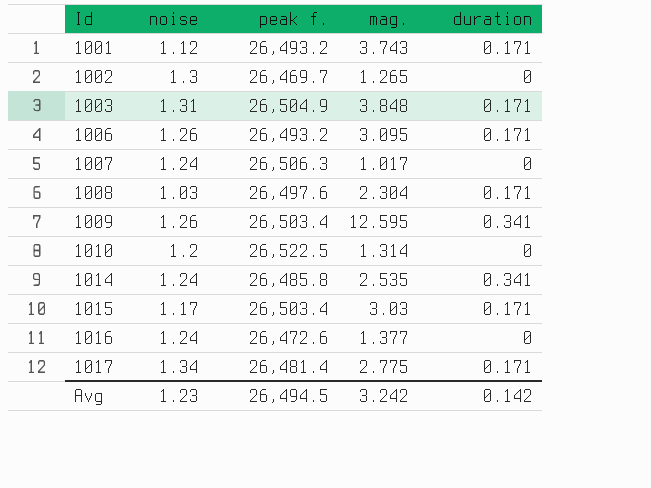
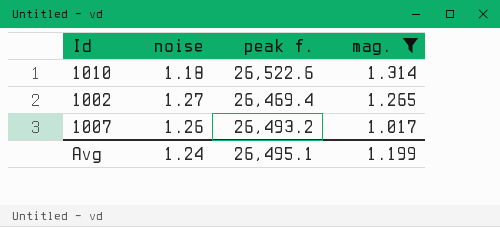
filter: none -> mag. <= 1.314
row order: Id ascending -> mag. descending
column duration | position: 5 -> none
1010 | noise: 1.2 -> 1.18
1010 | peak f.: 26,522.5 -> 26,522.6
1002 | noise: 1.3 -> 1.27
1002 | peak f.: 26,469.7 -> 26,469.4
1007 | noise: 1.24 -> 1.26
1007 | peak f.: 26,506.3 -> 26,493.2
Avg | noise: 1.23 -> 1.24
Avg | peak f.: 26,494.5 -> 26,495.1
Avg | mag.: 3.242 -> 1.199

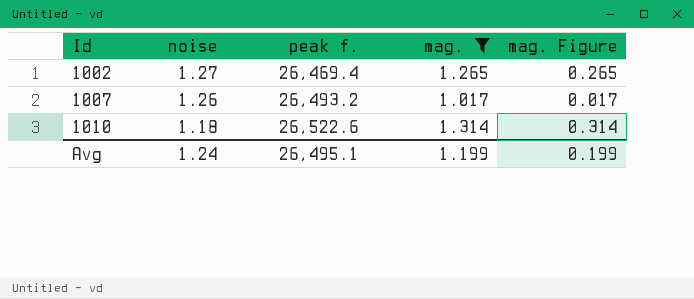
row order: mag. descending -> Id ascending
column mag. Figure | formula: none -> [mag.] - 1

